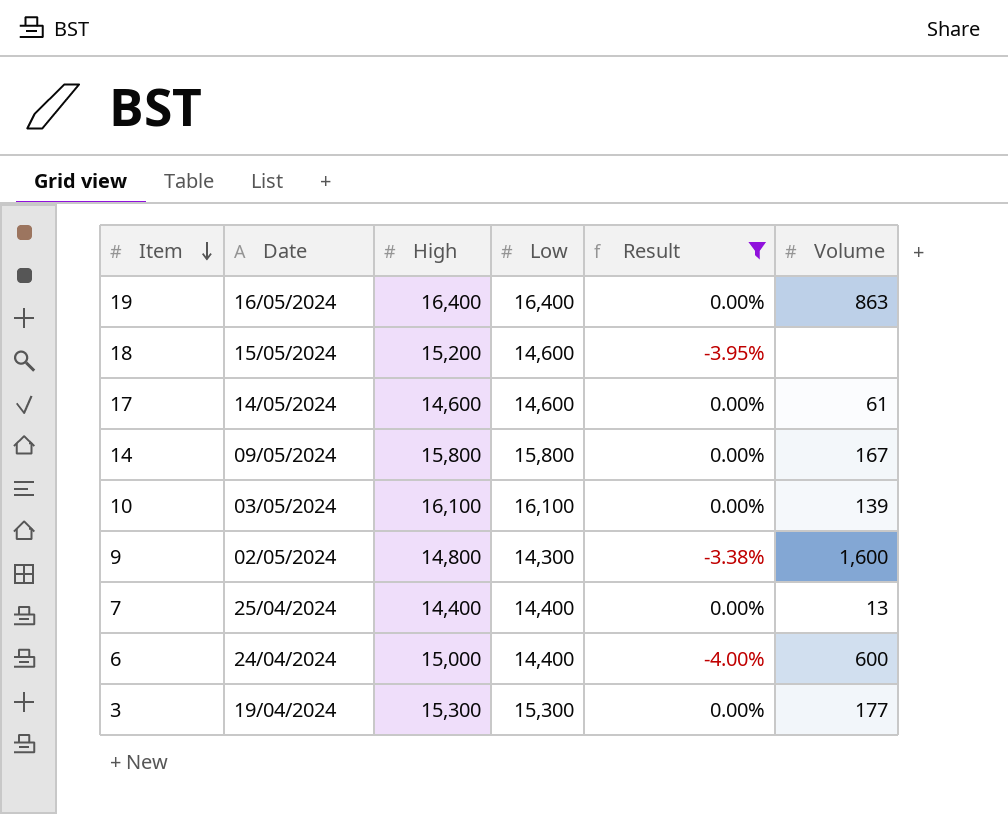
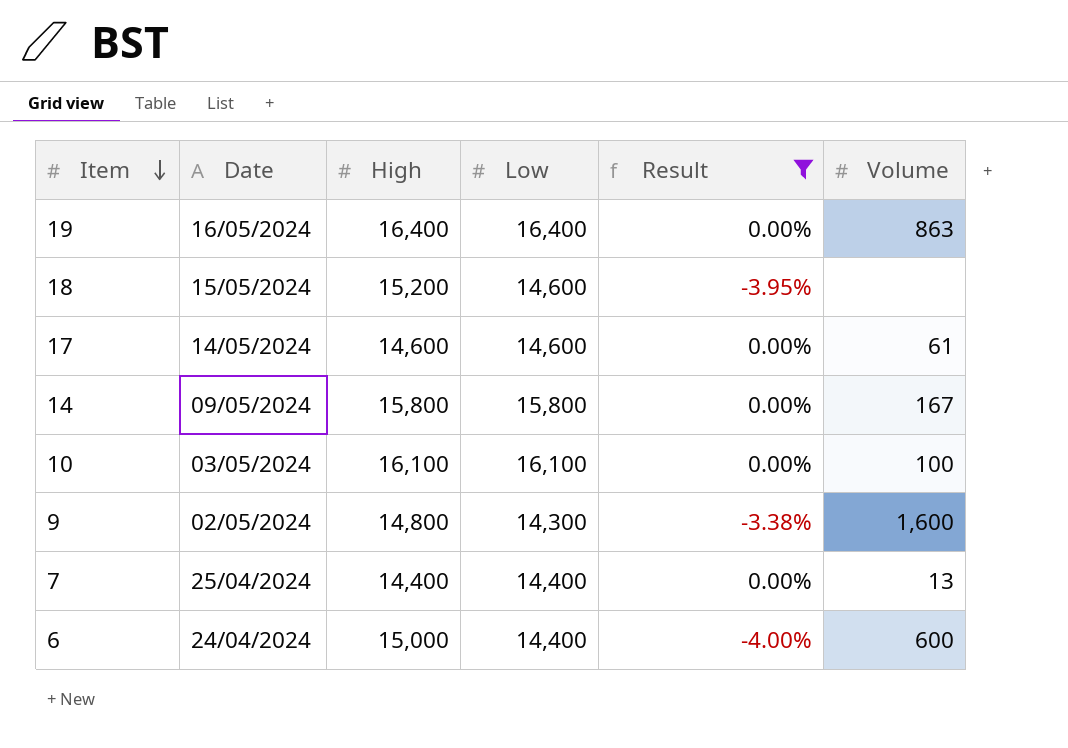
row 3: 19/04/2024 | 15,300 | 15,300 | 0.00% | 177 -> none
10 | Volume: 139 -> 100

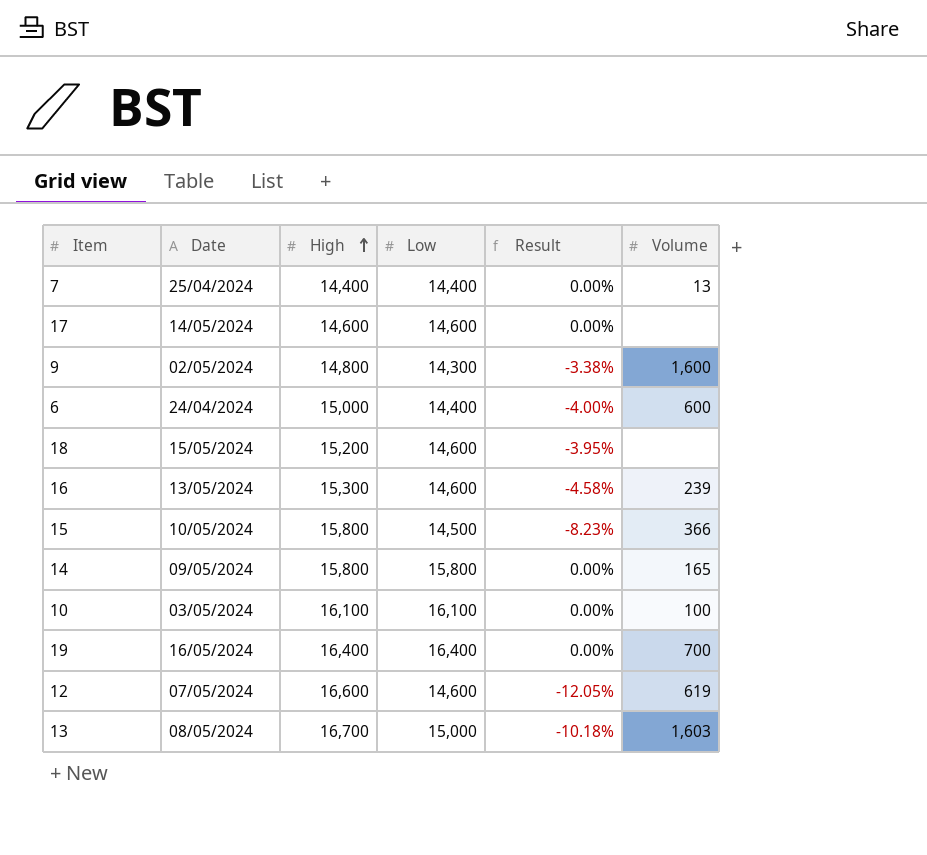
filter: Result >= -4.00% -> none
row order: Item descending -> High ascending
17 | Volume: 61 -> none
14 | Volume: 167 -> 165
19 | Volume: 863 -> 700

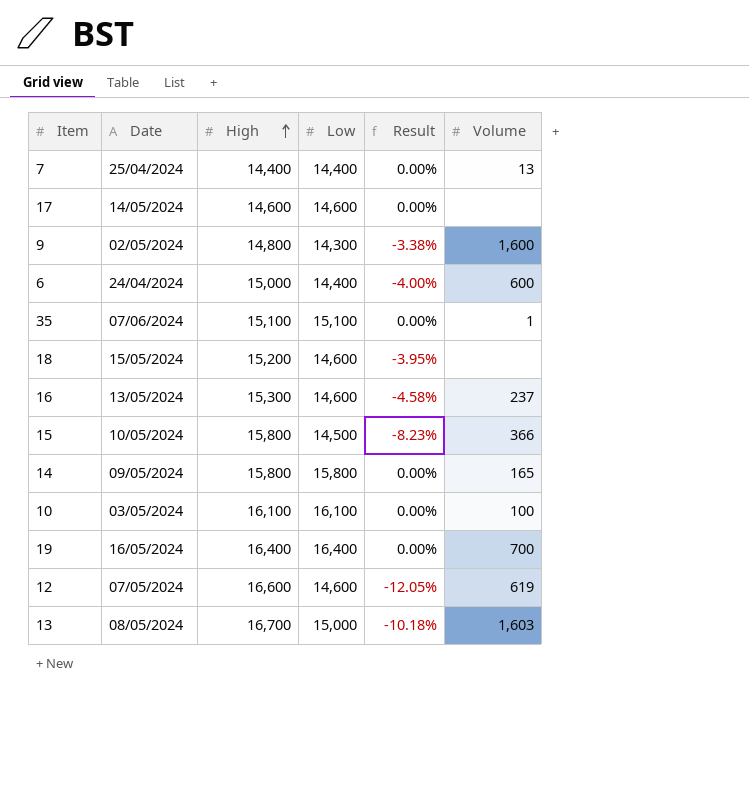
row 35: none -> 07/06/2024 | 15,100 | 15,100 | 0.00% | 1
16 | Volume: 239 -> 237

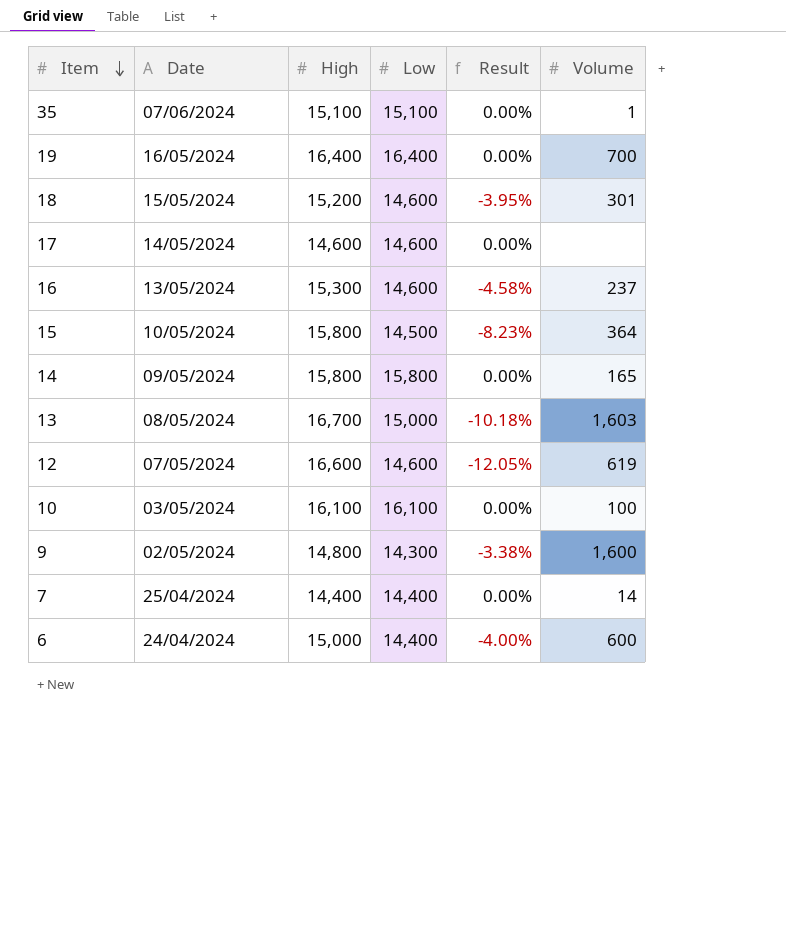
row order: High ascending -> Item descending
18 | Volume: none -> 301
15 | Volume: 366 -> 364
7 | Volume: 13 -> 14

